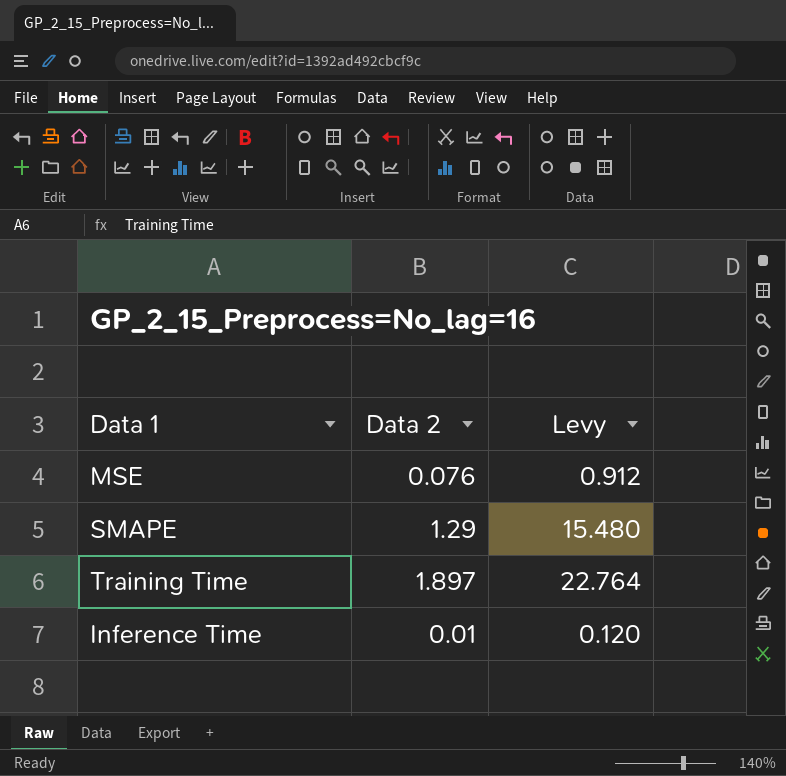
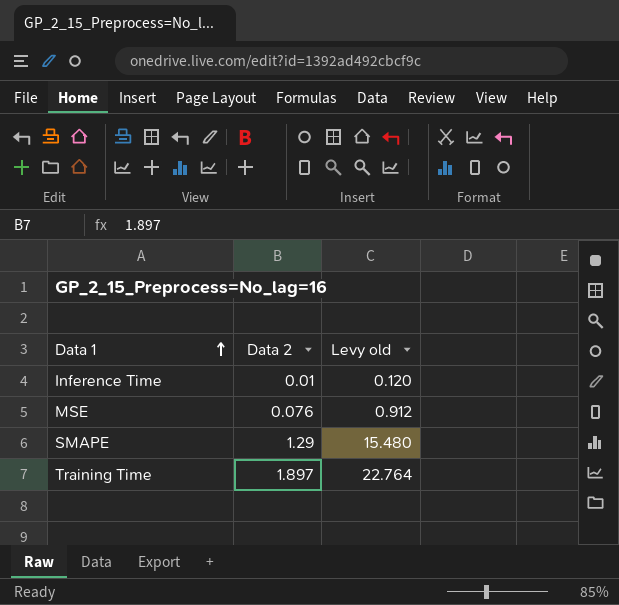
row order: none -> Data 1 ascending
column name: Levy -> Levy old

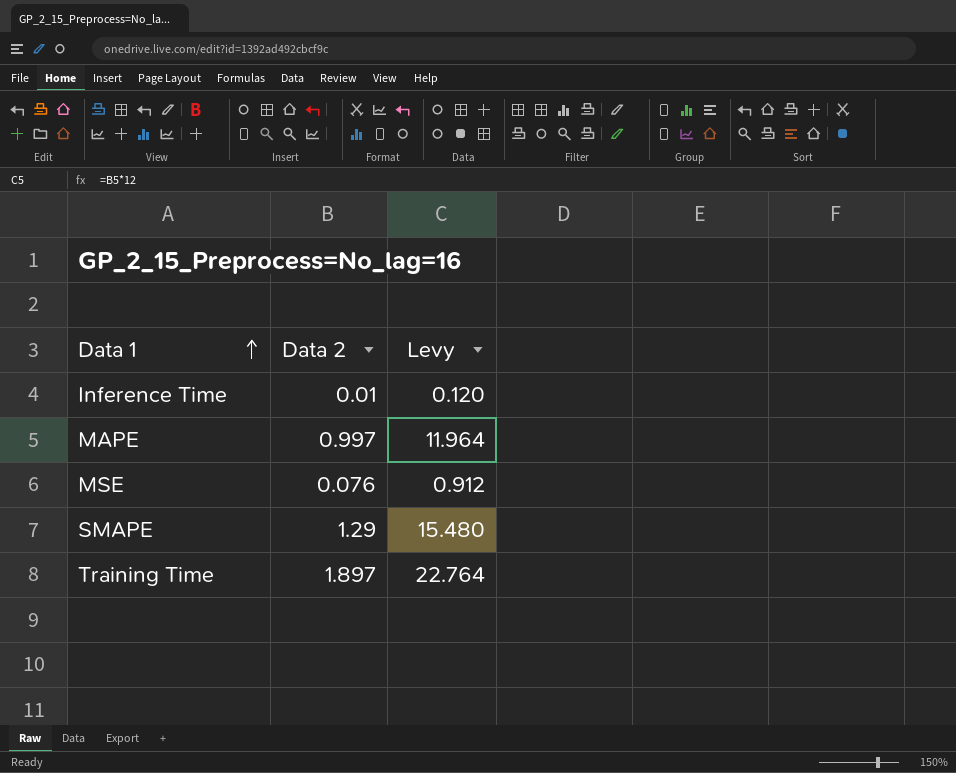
column name: Levy old -> Levy
row MAPE: none -> 0.997 | 11.964

